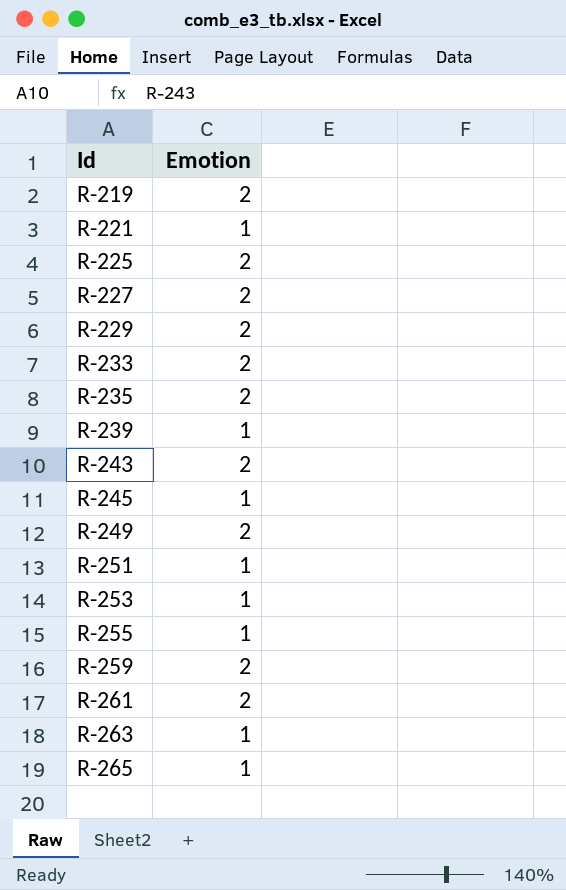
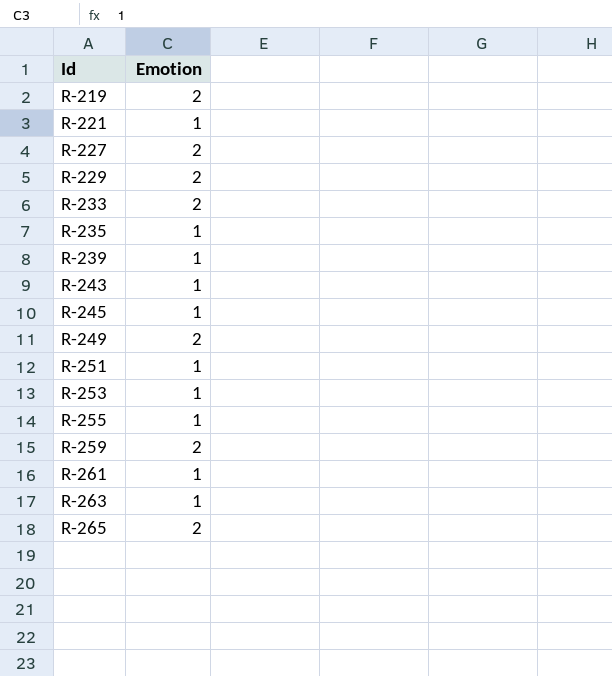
row R-225: 2 -> none
R-235 | Emotion: 2 -> 1
R-243 | Emotion: 2 -> 1
R-261 | Emotion: 2 -> 1
R-265 | Emotion: 1 -> 2

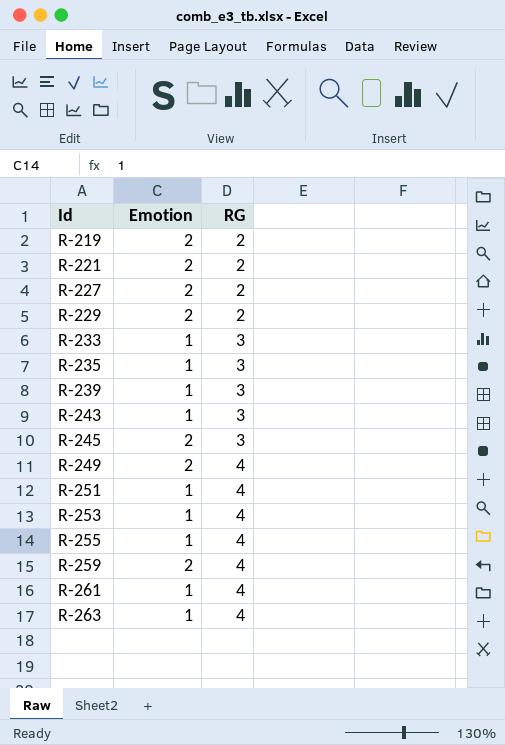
column RG | position: none -> 3
row R-265: 2 -> none
R-221 | Emotion: 1 -> 2
R-233 | Emotion: 2 -> 1
R-245 | Emotion: 1 -> 2

